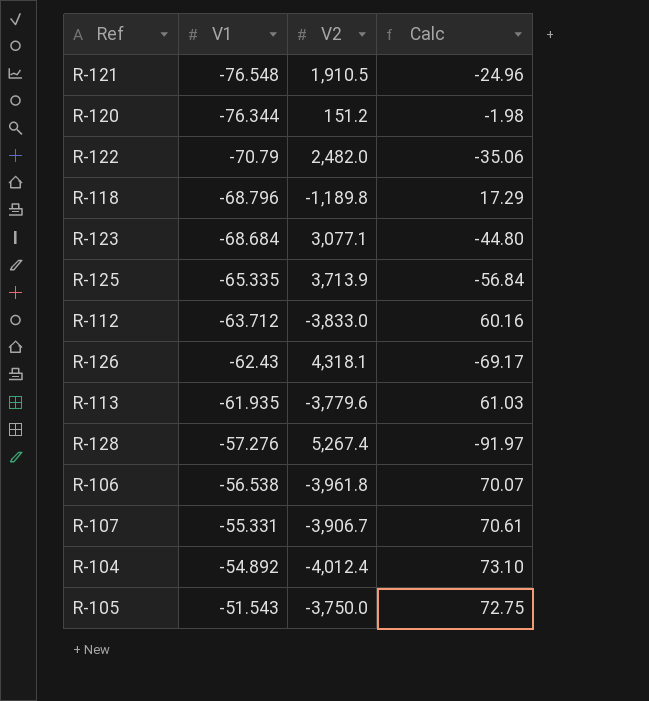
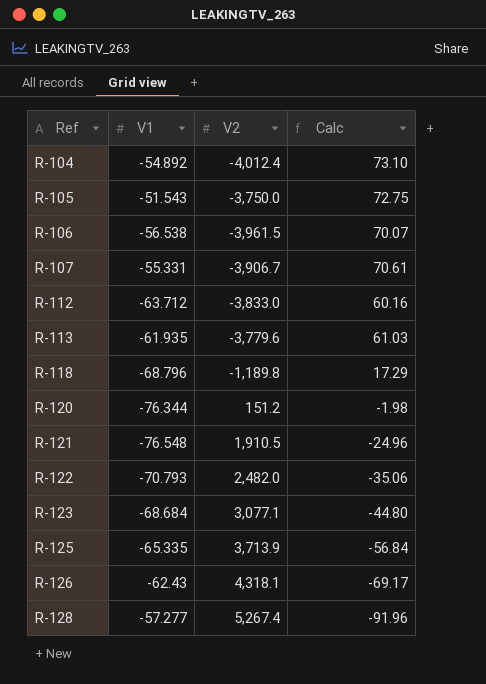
row order: V1 ascending -> Ref ascending
R-106 | V2: -3,961.8 -> -3,961.5
R-122 | V1: -70.79 -> -70.793
R-128 | V1: -57.276 -> -57.277
R-128 | Calc: -91.97 -> -91.96

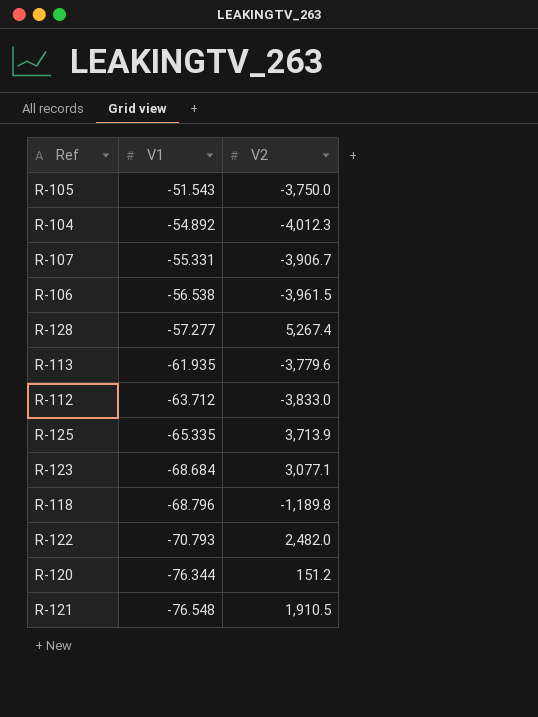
row order: Ref ascending -> V1 descending
column Calc | formula: [V2] / [V1] -> none
row R-126: -62.43 | 4,318.1 | -69.17 -> none
R-104 | V2: -4,012.4 -> -4,012.3

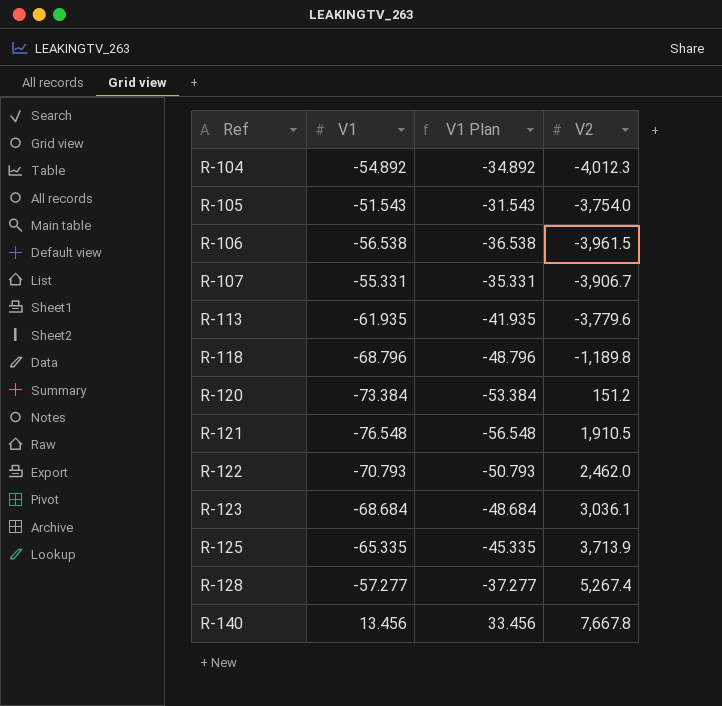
row order: V1 descending -> Ref ascending
column V1 Plan | formula: none -> [V1] + 20
row R-112: -63.712 | -3,833.0 -> none
R-105 | V2: -3,750.0 -> -3,754.0
R-120 | V1: -76.344 -> -73.384
R-122 | V2: 2,482.0 -> 2,462.0
R-123 | V2: 3,077.1 -> 3,036.1
row R-140: none -> 13.456 | 33.456 | 7,667.8

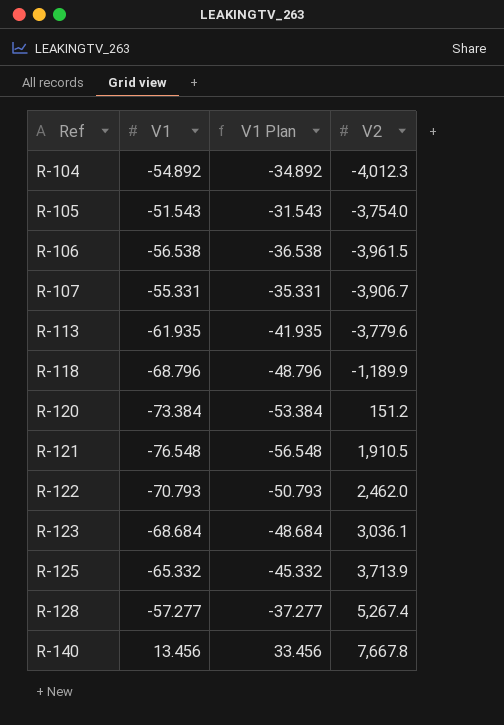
R-118 | V2: -1,189.8 -> -1,189.9
R-125 | V1: -65.335 -> -65.332
R-125 | V1 Plan: -45.335 -> -45.332

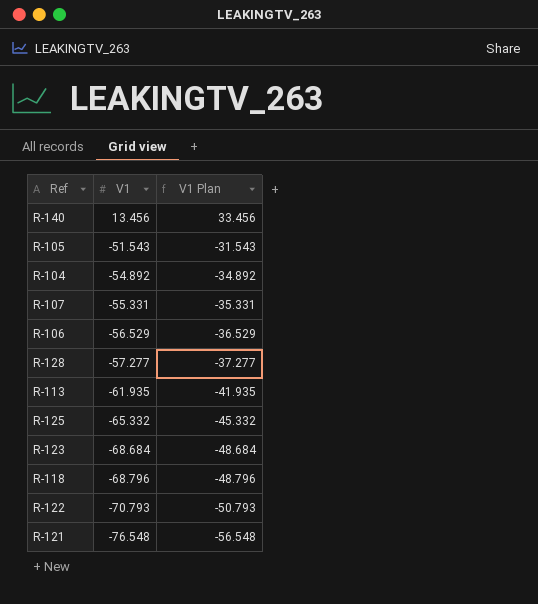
row order: Ref ascending -> V1 descending
column V2 | position: 4 -> none
row R-120: -73.384 | -53.384 | 151.2 -> none
R-106 | V1: -56.538 -> -56.529
R-106 | V1 Plan: -36.538 -> -36.529

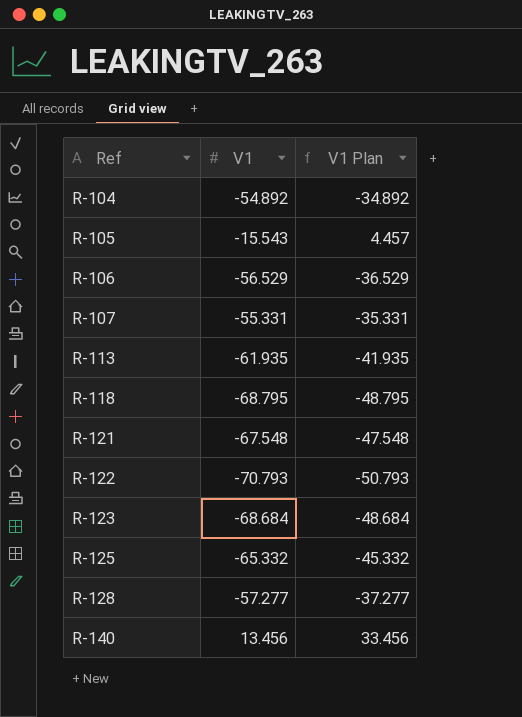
row order: V1 descending -> Ref ascending
R-105 | V1: -51.543 -> -15.543
R-105 | V1 Plan: -31.543 -> 4.457
R-118 | V1: -68.796 -> -68.795
R-118 | V1 Plan: -48.796 -> -48.795
R-121 | V1: -76.548 -> -67.548
R-121 | V1 Plan: -56.548 -> -47.548

